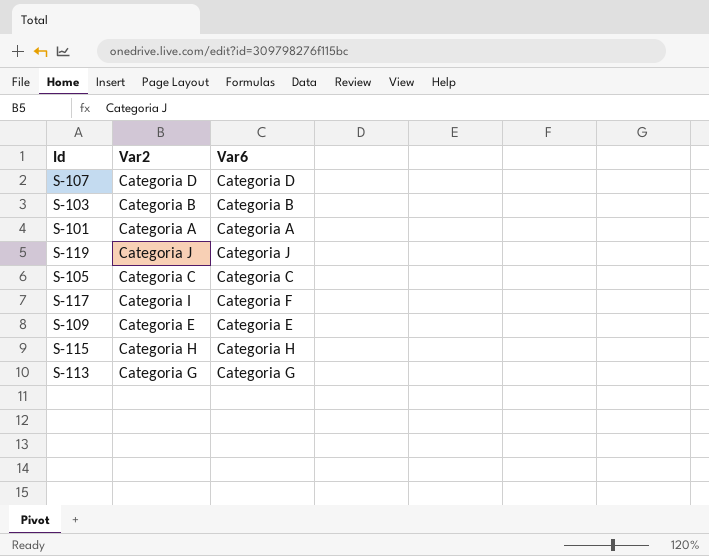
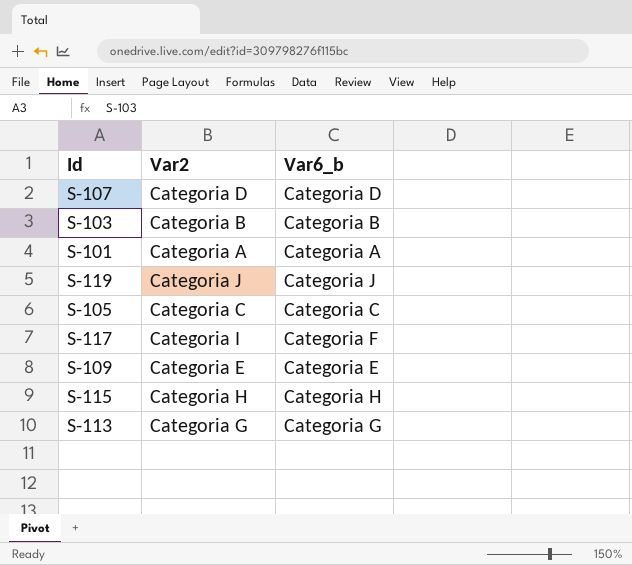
column name: Var6 -> Var6_b

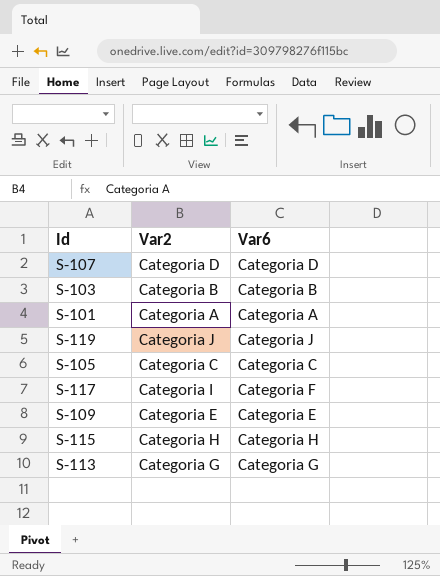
column name: Var6_b -> Var6

